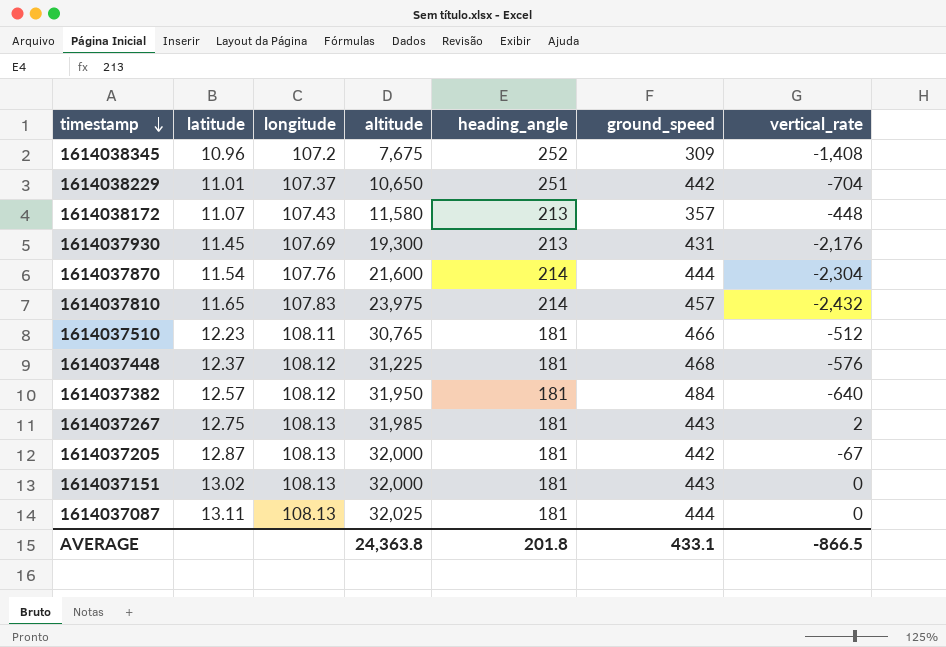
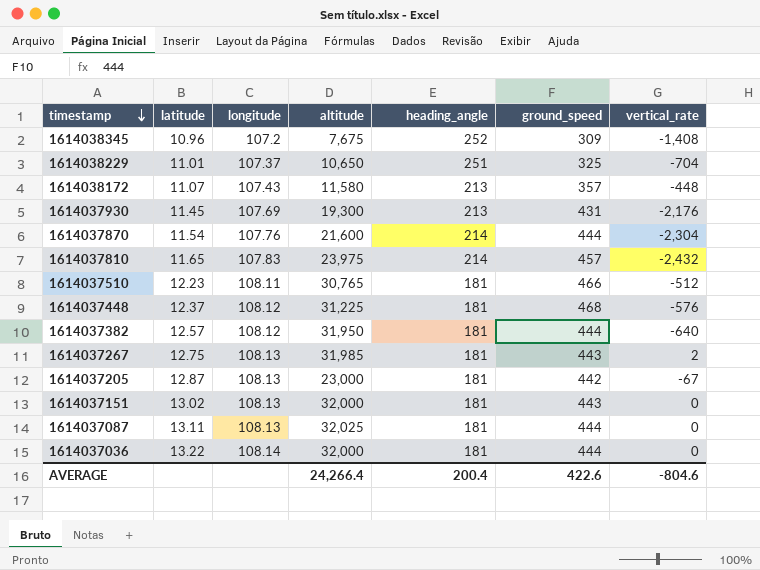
1614038229 | ground_speed: 442 -> 325
1614037382 | ground_speed: 484 -> 444
1614037205 | altitude: 32,000 -> 23,000
row 1614037036: none -> 13.22 | 108.14 | 32,000 | 181 | 444 | 0
AVERAGE | altitude: 24,363.8 -> 24,266.4
AVERAGE | heading_angle: 201.8 -> 200.4
AVERAGE | ground_speed: 433.1 -> 422.6
AVERAGE | vertical_rate: -866.5 -> -804.6

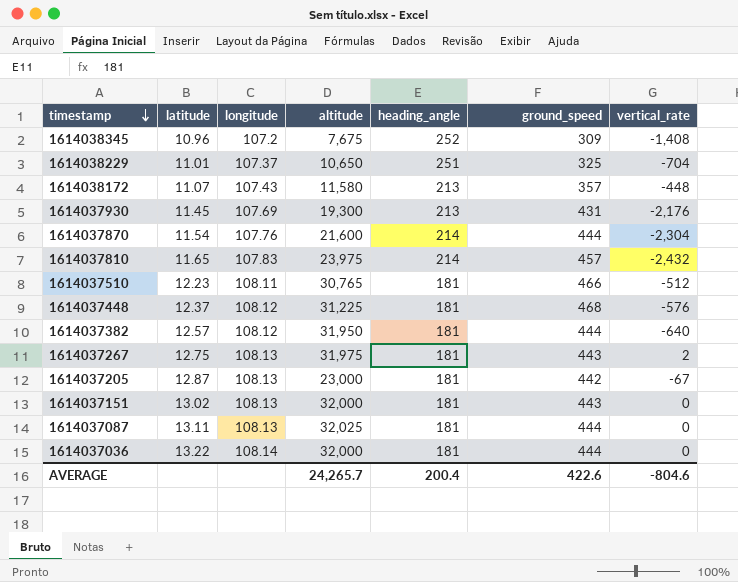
1614037267 | altitude: 31,985 -> 31,975
AVERAGE | altitude: 24,266.4 -> 24,265.7

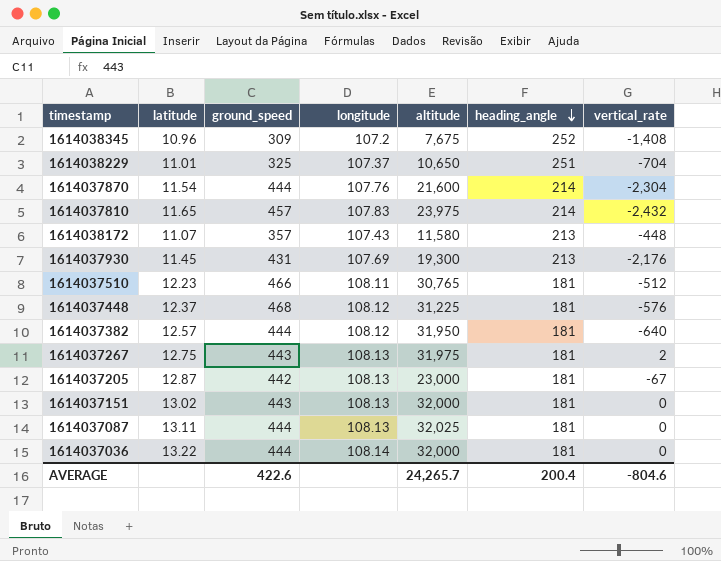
row order: timestamp descending -> heading_angle descending
column ground_speed | position: 6 -> 3

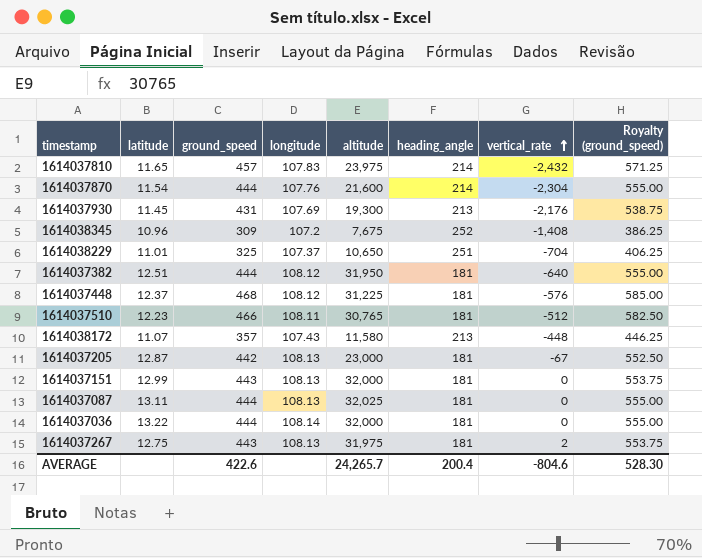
row order: heading_angle descending -> vertical_rate ascending
column Royalty (ground_speed) | formula: none -> [ground_speed] * 1.25
1614037382 | latitude: 12.57 -> 12.51
1614037151 | latitude: 13.02 -> 12.99

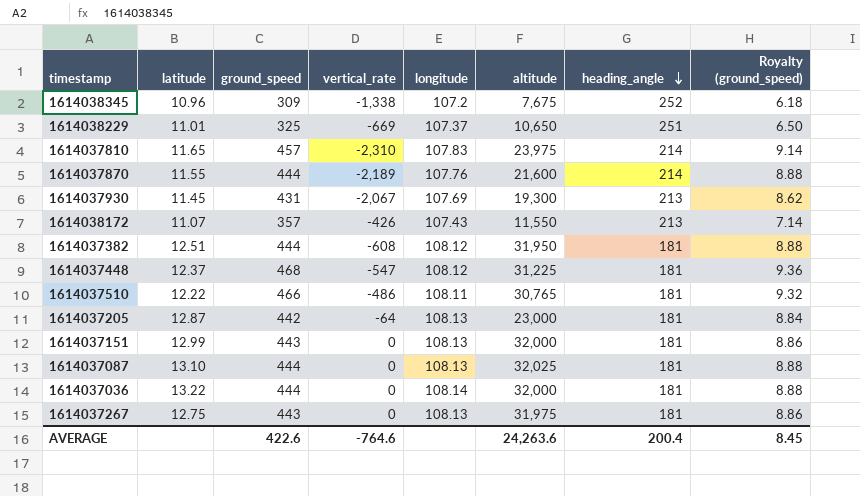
row order: vertical_rate ascending -> heading_angle descending
column vertical_rate | position: 7 -> 4
column Royalty (ground_speed) | formula: [ground_speed] * 1.25 -> [ground_speed] * 0.02
1614038345 | vertical_rate: -1,408 -> -1,338
1614038229 | vertical_rate: -704 -> -669
1614037810 | vertical_rate: -2,432 -> -2,310
1614037870 | latitude: 11.54 -> 11.55
1614037870 | vertical_rate: -2,304 -> -2,189
1614037930 | vertical_rate: -2,176 -> -2,067
1614038172 | vertical_rate: -448 -> -426
1614038172 | altitude: 11,580 -> 11,550
1614037382 | vertical_rate: -640 -> -608
1614037448 | vertical_rate: -576 -> -547
1614037510 | latitude: 12.23 -> 12.22
1614037510 | vertical_rate: -512 -> -486
1614037205 | vertical_rate: -67 -> -64
1614037087 | latitude: 13.11 -> 13.10
1614037267 | vertical_rate: 2 -> 0
AVERAGE | vertical_rate: -804.6 -> -764.6
AVERAGE | altitude: 24,265.7 -> 24,263.6
AVERAGE | Royalty (ground_speed): 528.30 -> 8.45

